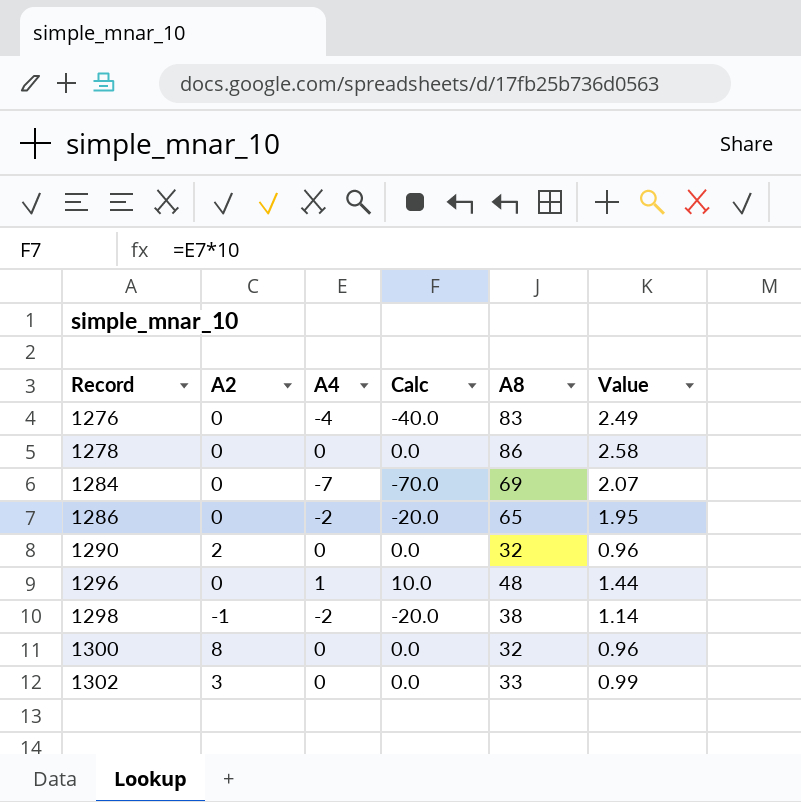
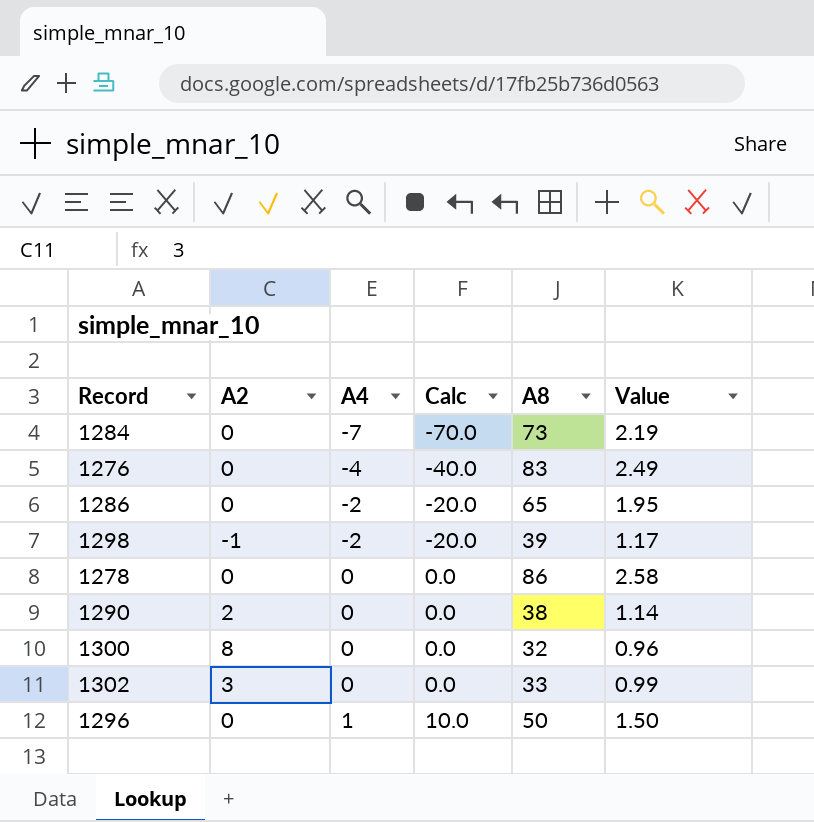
row order: Record ascending -> A4 ascending
1284 | A8: 69 -> 73
1284 | Value: 2.07 -> 2.19
1298 | A8: 38 -> 39
1298 | Value: 1.14 -> 1.17
1290 | A8: 32 -> 38
1290 | Value: 0.96 -> 1.14
1296 | A8: 48 -> 50
1296 | Value: 1.44 -> 1.50

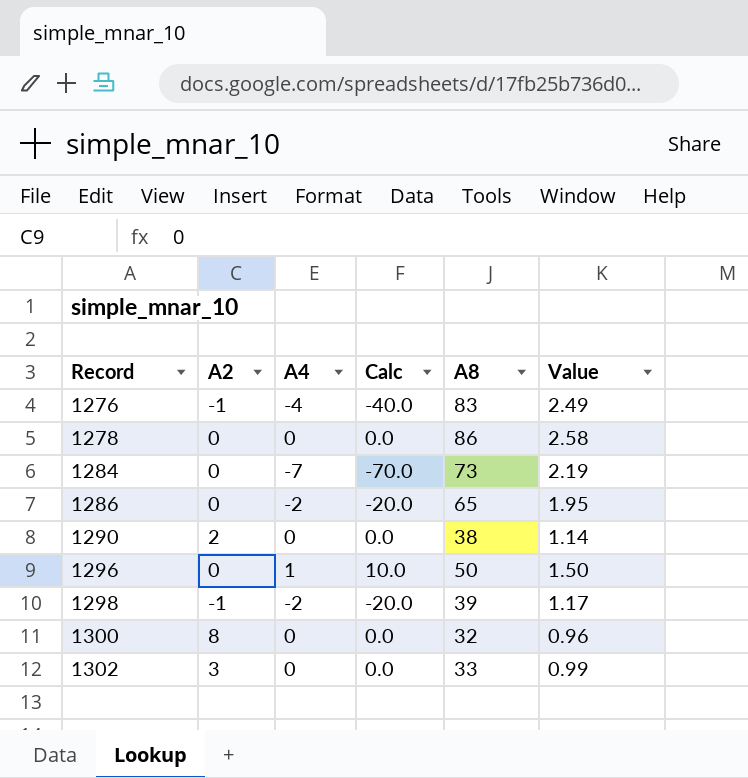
row order: A4 ascending -> Record ascending
1276 | A2: 0 -> -1

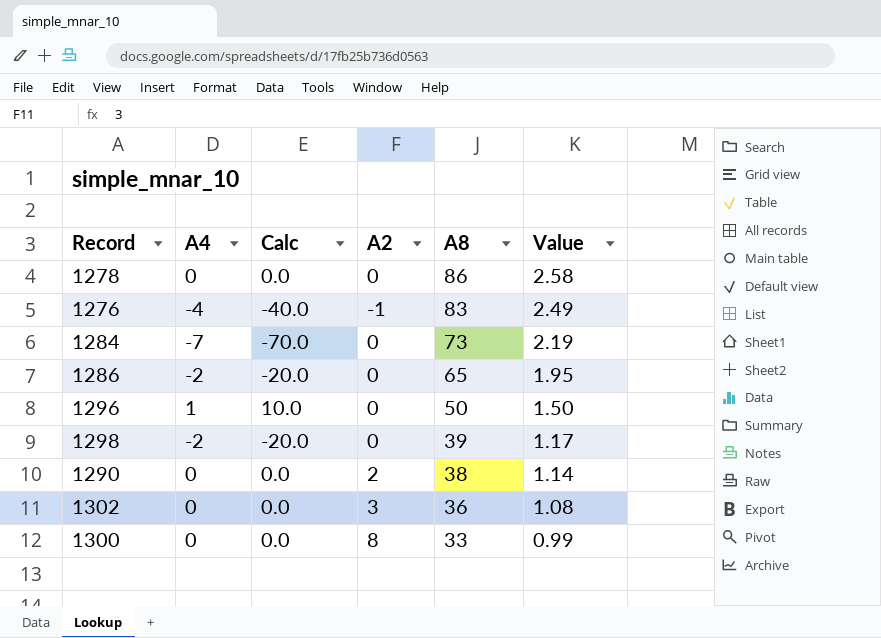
row order: Record ascending -> A8 descending
column A2 | position: 2 -> 4
1298 | A2: -1 -> 0
1302 | A8: 33 -> 36
1302 | Value: 0.99 -> 1.08
1300 | A8: 32 -> 33
1300 | Value: 0.96 -> 0.99

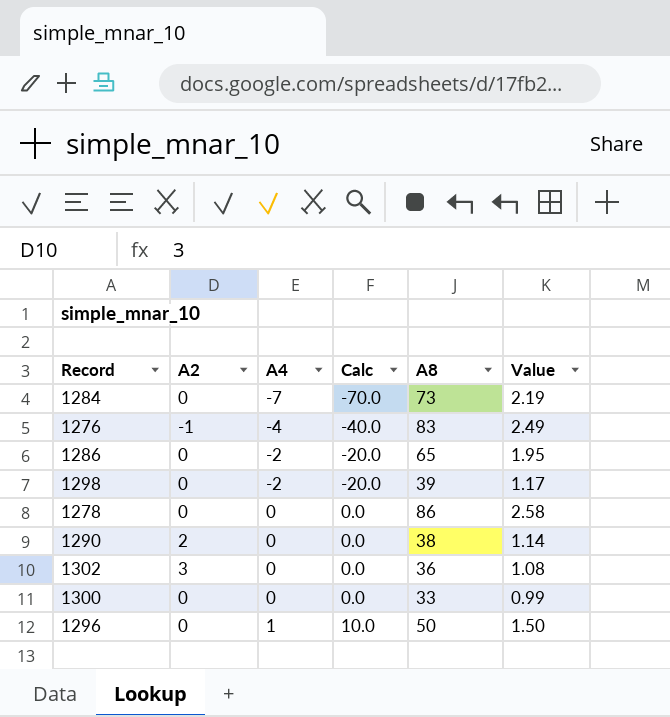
row order: A8 descending -> A4 ascending
column A2 | position: 4 -> 2
1300 | A2: 8 -> 0

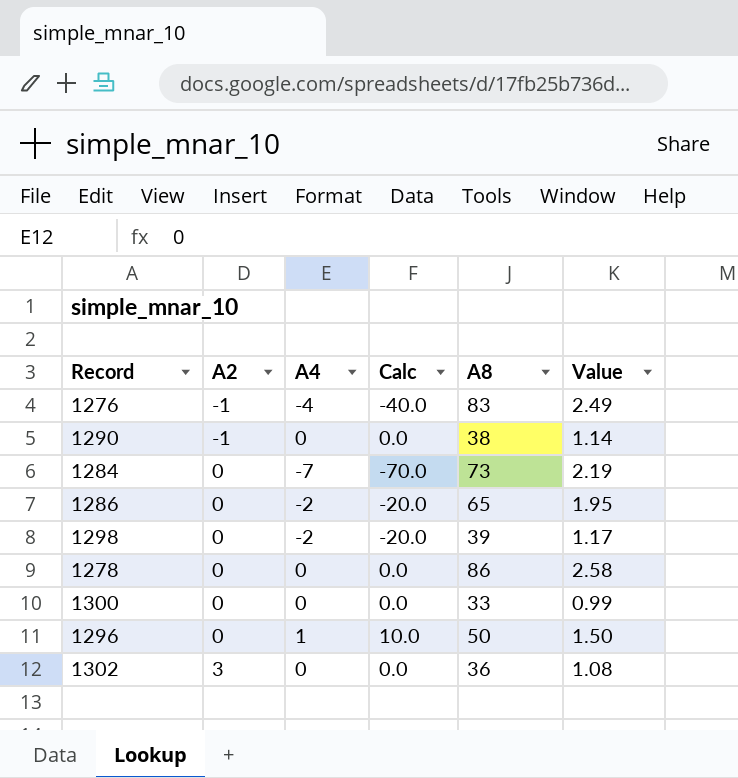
row order: A4 ascending -> A2 ascending
1290 | A2: 2 -> -1

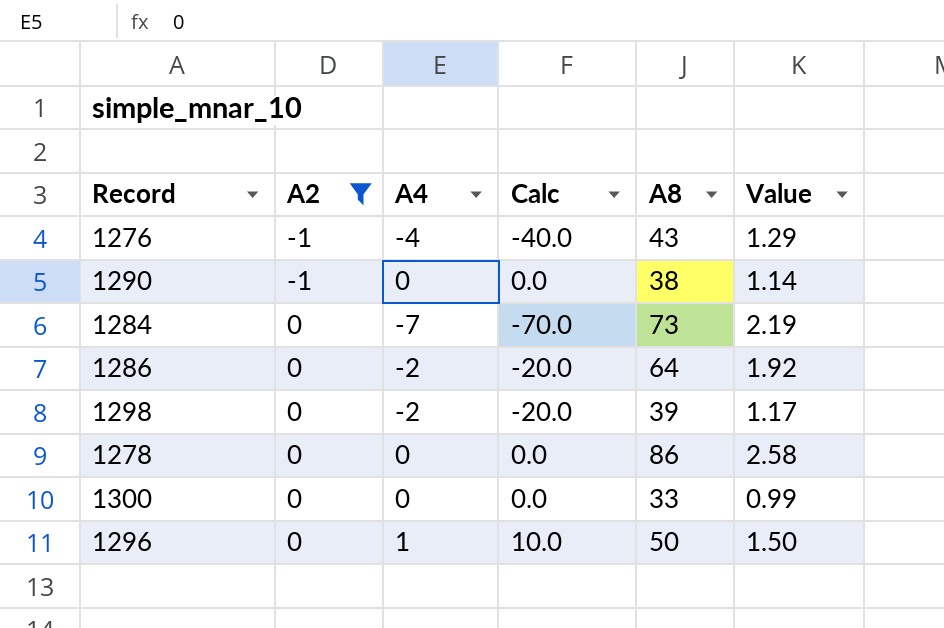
filter: none -> A2 != 3
1276 | A8: 83 -> 43
1276 | Value: 2.49 -> 1.29
1286 | A8: 65 -> 64
1286 | Value: 1.95 -> 1.92

